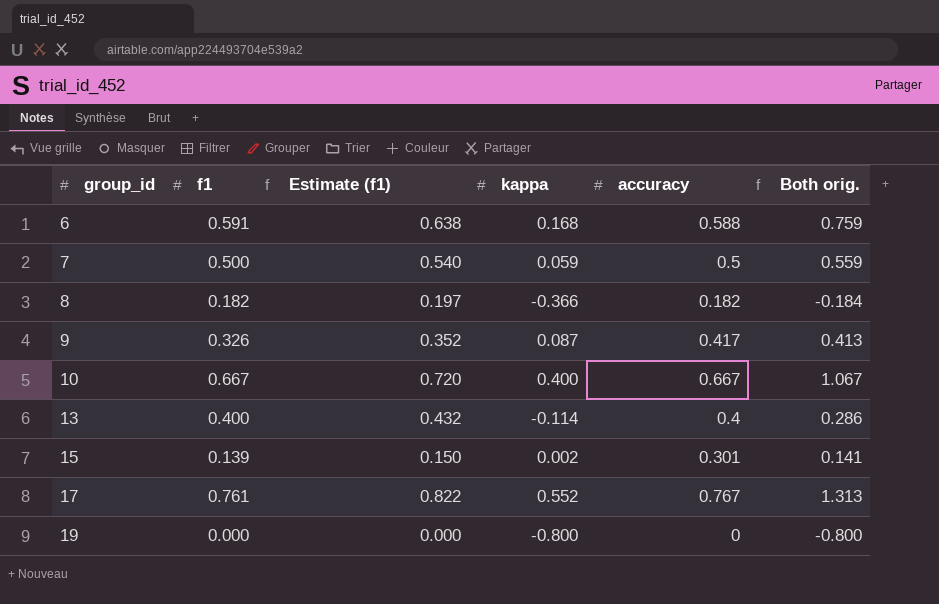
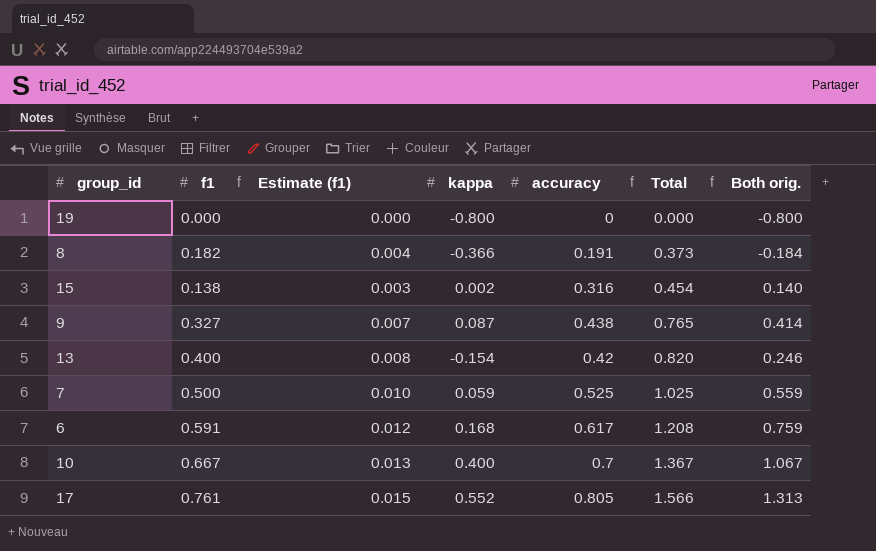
row order: group_id ascending -> Total ascending
column Estimate (f1) | formula: [f1] * 1.08 -> [f1] * 0.02
column Total | formula: none -> [f1] + [accuracy]
8 | accuracy: 0.182 -> 0.191
15 | f1: 0.139 -> 0.138
15 | accuracy: 0.301 -> 0.316
15 | Both orig.: 0.141 -> 0.140
9 | f1: 0.326 -> 0.327
9 | accuracy: 0.417 -> 0.438
9 | Both orig.: 0.413 -> 0.414
13 | kappa: -0.114 -> -0.154
13 | accuracy: 0.4 -> 0.42
13 | Both orig.: 0.286 -> 0.246
7 | accuracy: 0.5 -> 0.525
6 | accuracy: 0.588 -> 0.617
10 | accuracy: 0.667 -> 0.7
17 | accuracy: 0.767 -> 0.805

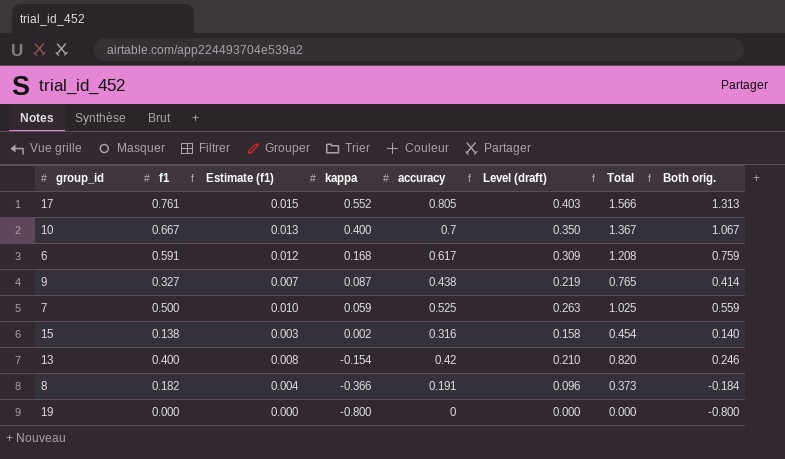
row order: Total ascending -> kappa descending
column Level (draft) | formula: none -> [accuracy] * 0.5

